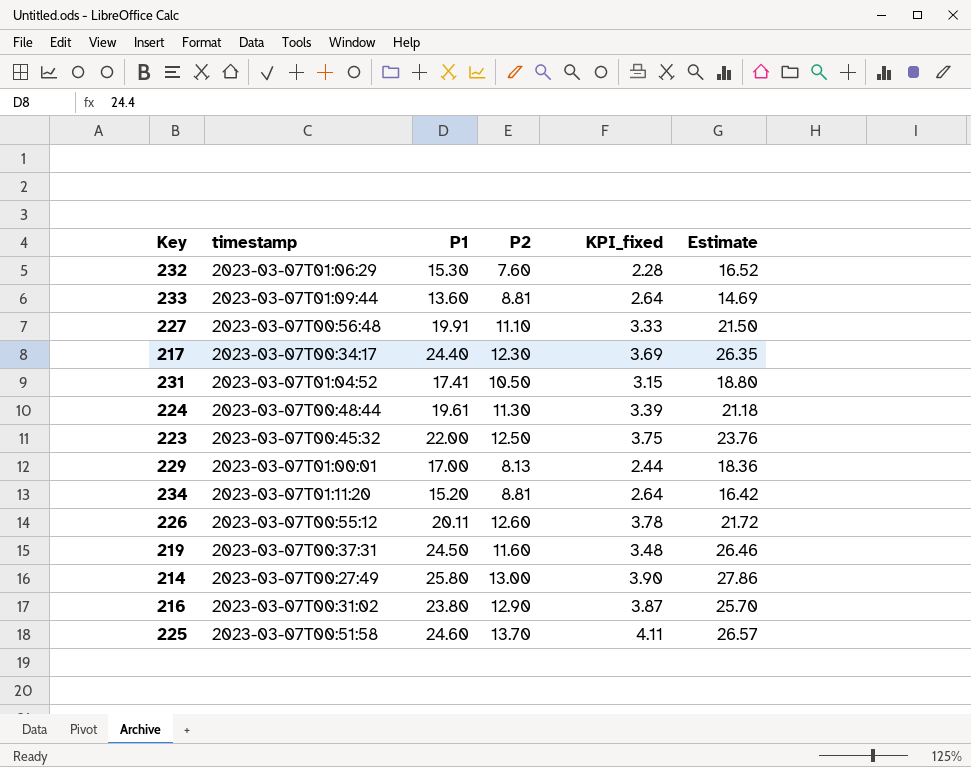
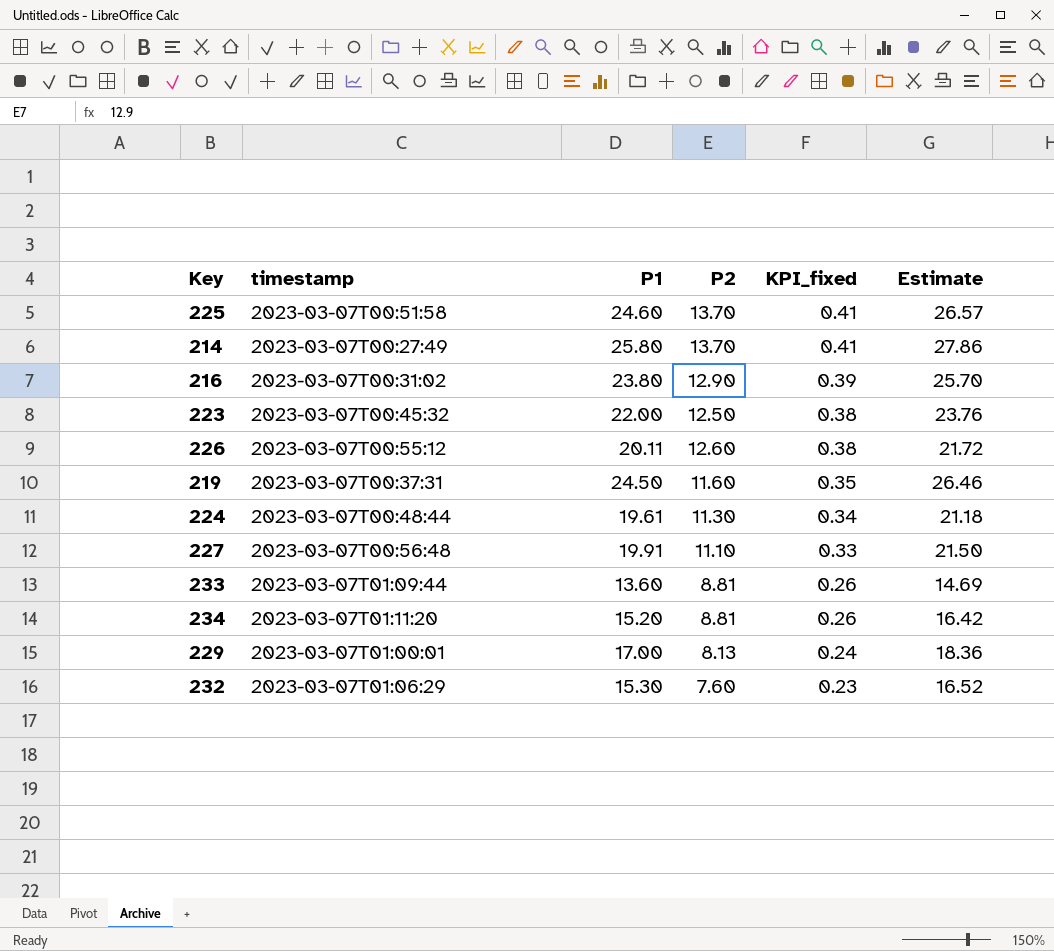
row order: none -> KPI_fixed descending
column KPI_fixed | formula: [P2] * 0.3 -> [P2] * 0.03
row 217: 2023-03-07T00:34:17 | 24.40 | 12.30 | 3.69 | 26.35 -> none
row 231: 2023-03-07T01:04:52 | 17.41 | 10.50 | 3.15 | 18.80 -> none
214 | P2: 13.00 -> 13.70

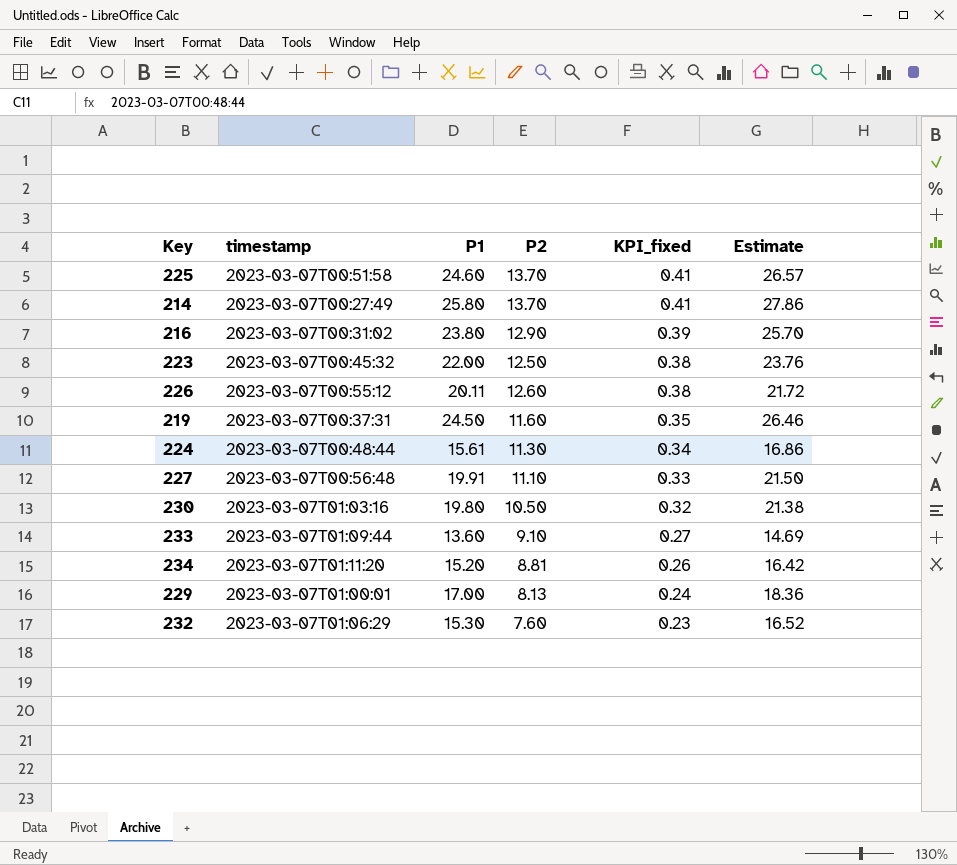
224 | P1: 19.61 -> 15.61
224 | Estimate: 21.18 -> 16.86
row 230: none -> 2023-03-07T01:03:16 | 19.80 | 10.50 | 0.32 | 21.38
233 | P2: 8.81 -> 9.10
233 | KPI_fixed: 0.26 -> 0.27

